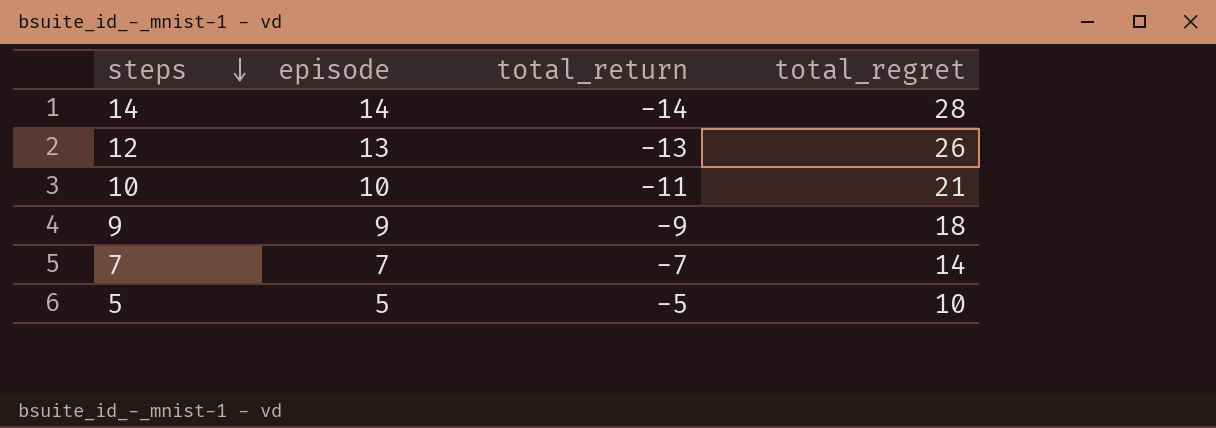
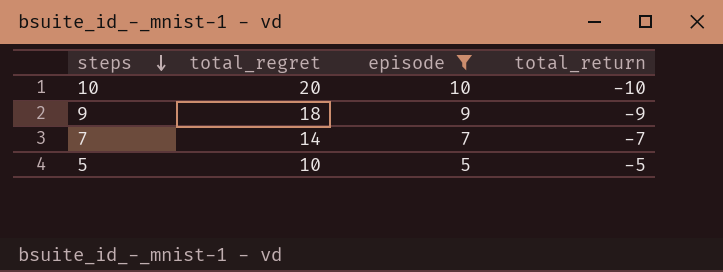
filter: none -> episode <= 10
column total_regret | position: 4 -> 2
10 | total_regret: 21 -> 20
10 | total_return: -11 -> -10

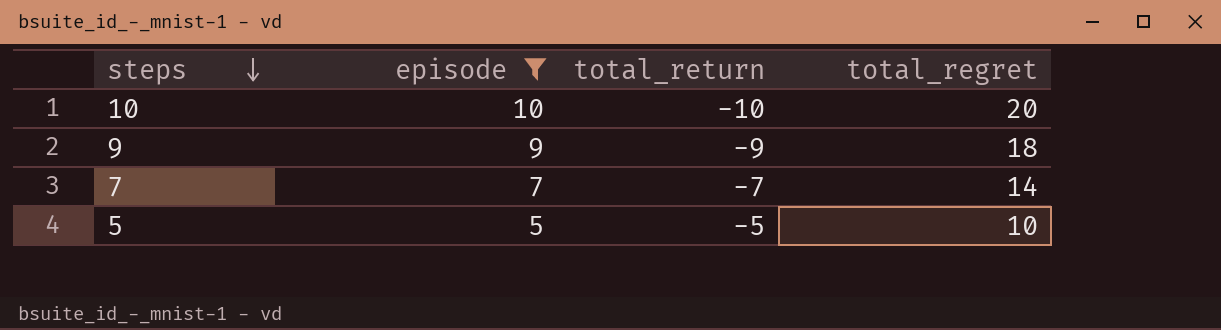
column total_regret | position: 2 -> 4

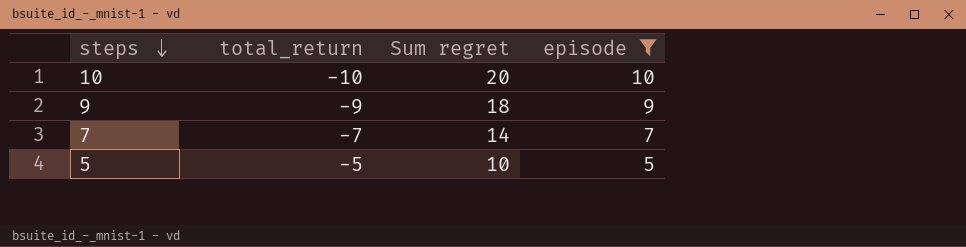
column name: total_regret -> Sum regret
column episode | position: 2 -> 4

